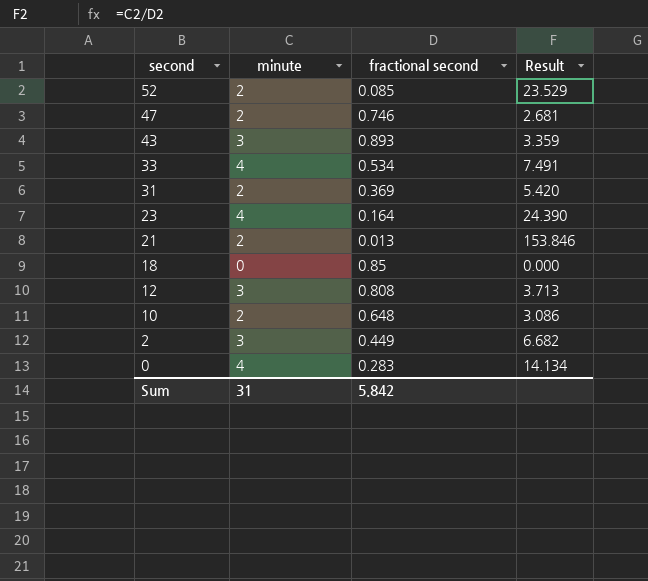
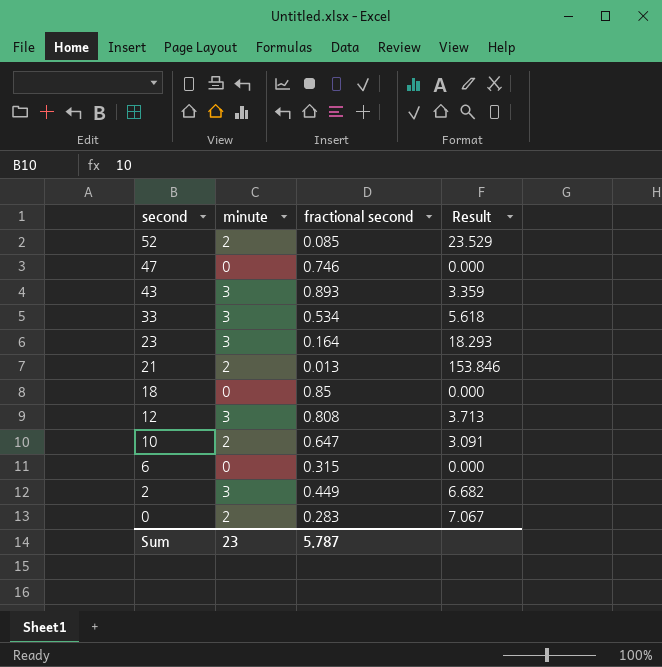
row 31: 2 | 0.369 | 5.420 -> none
47 | minute: 2 -> 0
47 | Result: 2.681 -> 0.000
33 | minute: 4 -> 3
33 | Result: 7.491 -> 5.618
23 | minute: 4 -> 3
23 | Result: 24.390 -> 18.293
10 | fractional second: 0.648 -> 0.647
10 | Result: 3.086 -> 3.091
row 6: none -> 0 | 0.315 | 0.000
0 | minute: 4 -> 2
0 | Result: 14.134 -> 7.067
Sum | minute: 31 -> 23
Sum | fractional second: 5.842 -> 5.787

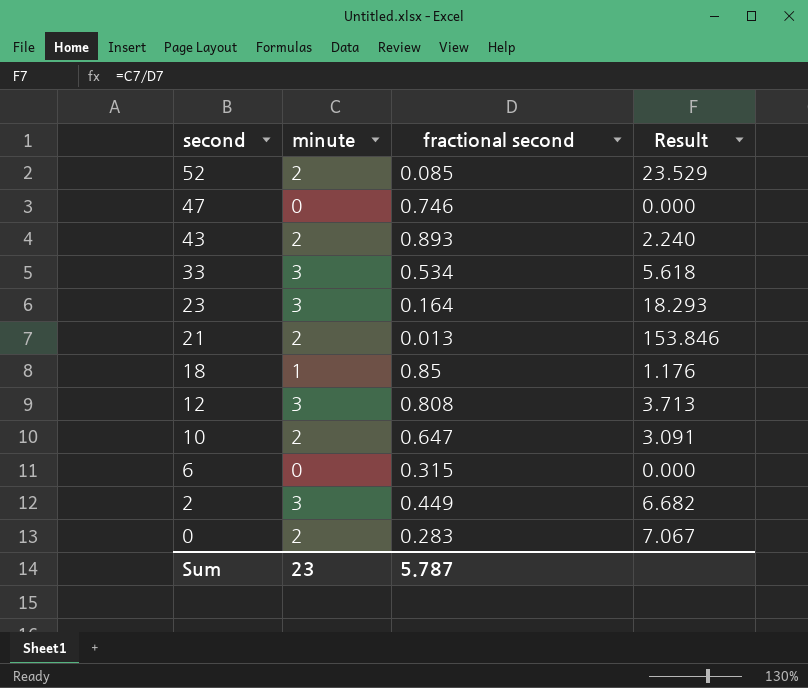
43 | minute: 3 -> 2
43 | Result: 3.359 -> 2.240
18 | minute: 0 -> 1
18 | Result: 0.000 -> 1.176

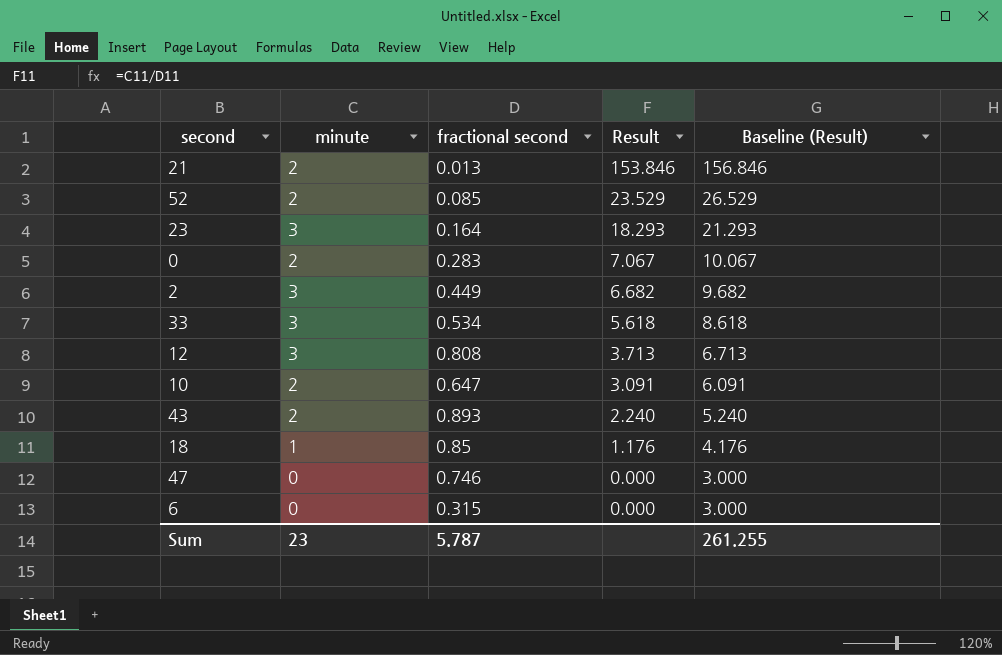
row order: second descending -> Result descending
column Baseline (Result) | formula: none -> [Result] + 3

